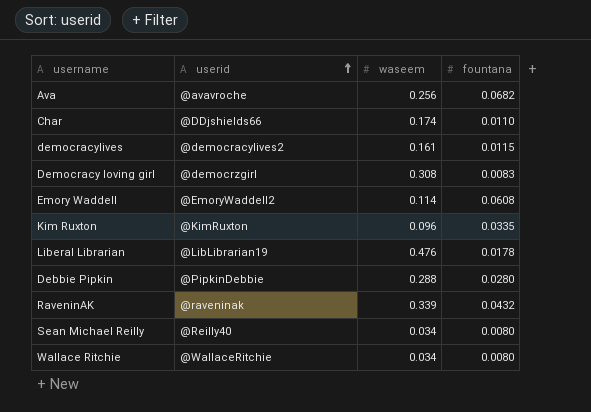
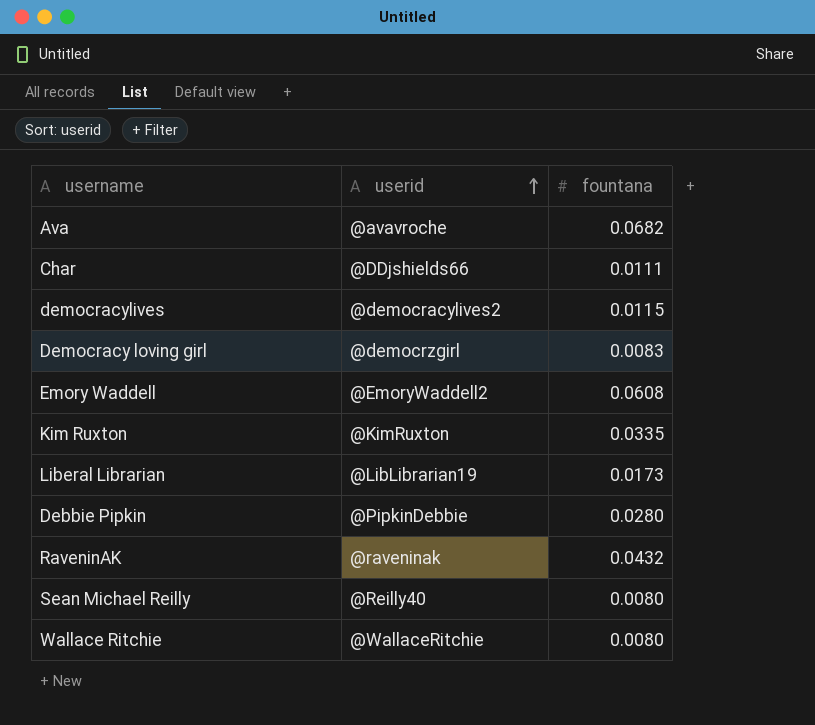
column waseem | position: 3 -> none
Char | fountana: 0.0110 -> 0.0111
Liberal Librarian | fountana: 0.0178 -> 0.0173

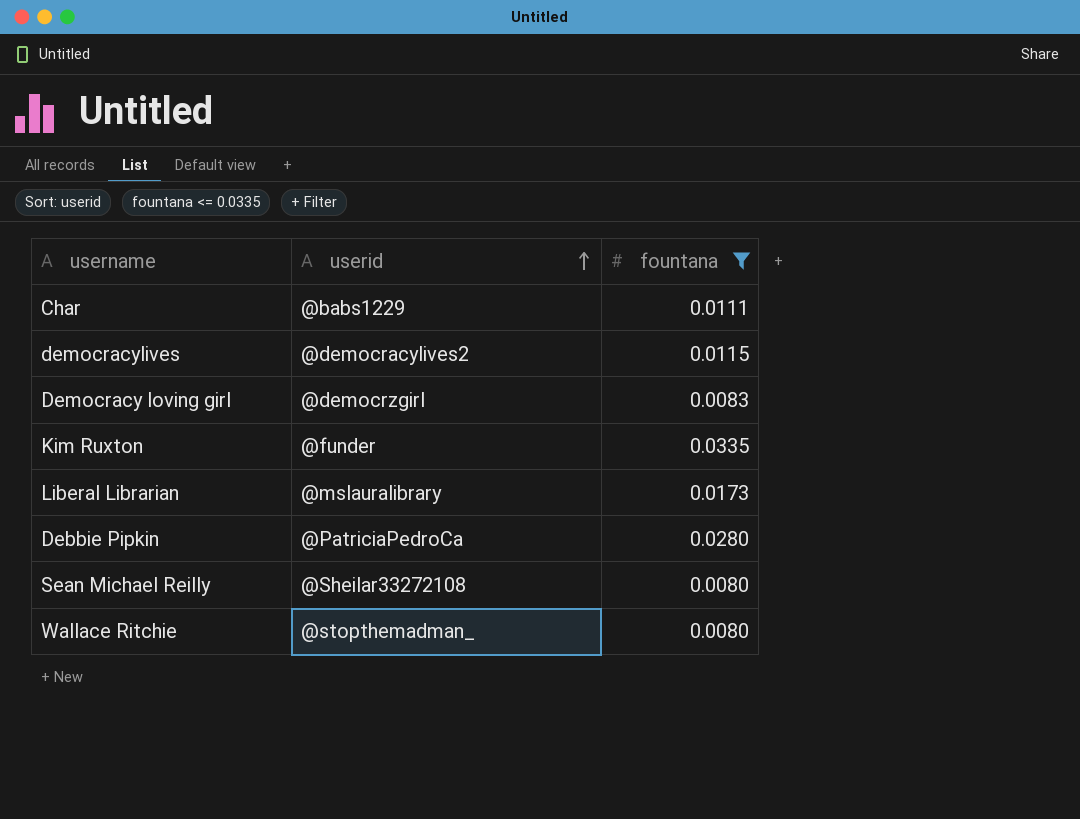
filter: none -> fountana <= 0.0335
Char | userid: @DDjshields66 -> @babs1229
Kim Ruxton | userid: @KimRuxton -> @funder
Liberal Librarian | userid: @LibLibrarian19 -> @mslauralibrary
Debbie Pipkin | userid: @PipkinDebbie -> @PatriciaPedroCa
Sean Michael Reilly | userid: @Reilly40 -> @Sheilar33272108
Wallace Ritchie | userid: @WallaceRitchie -> @stopthemadman_

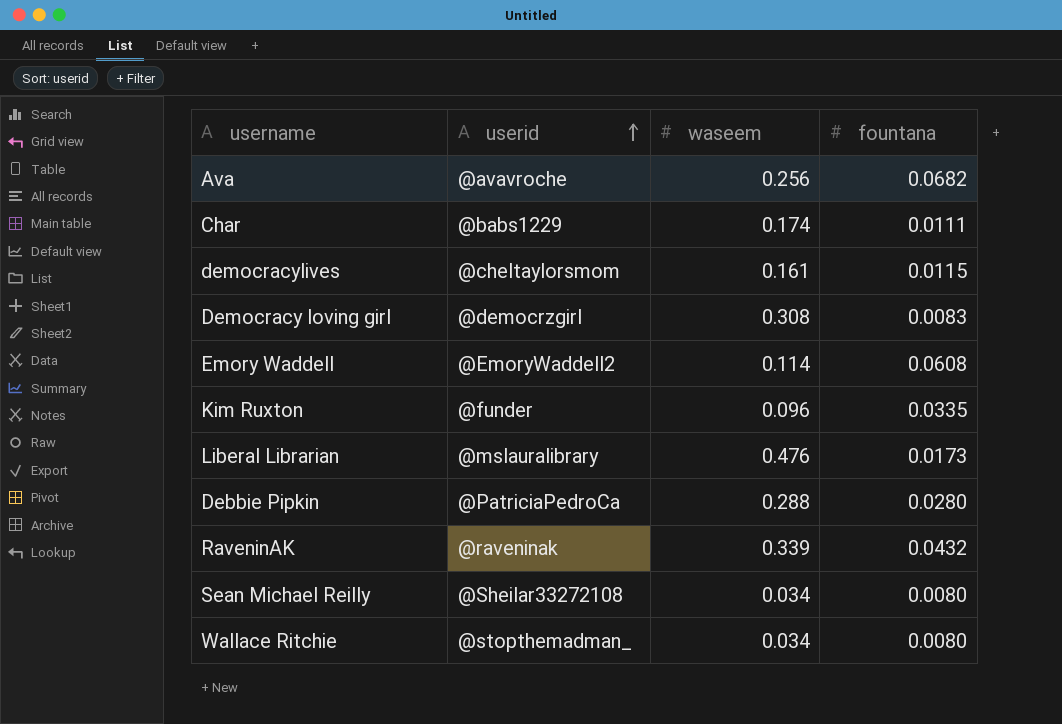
filter: fountana <= 0.0335 -> none
column waseem | position: none -> 3
democracylives | userid: @democracylives2 -> @cheltaylorsmom

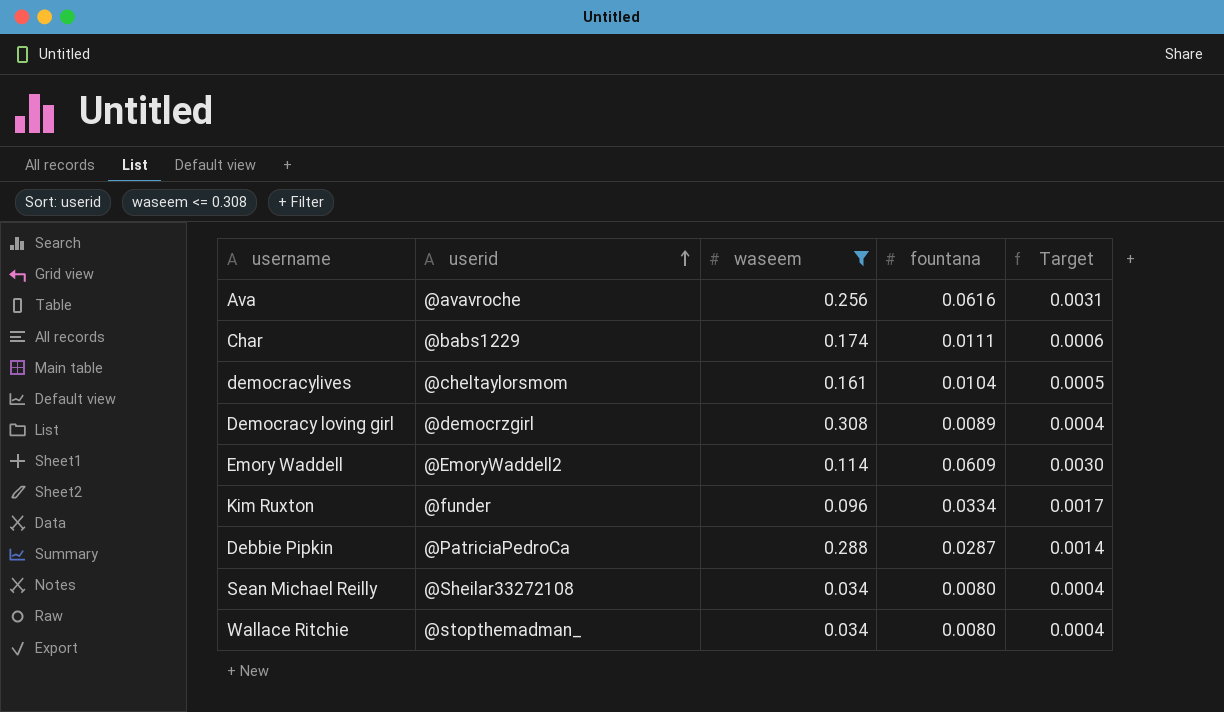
filter: none -> waseem <= 0.308
column Target | formula: none -> [fountana] * 0.05
Ava | fountana: 0.0682 -> 0.0616
democracylives | fountana: 0.0115 -> 0.0104
Democracy loving girl | fountana: 0.0083 -> 0.0089
Emory Waddell | fountana: 0.0608 -> 0.0609
Kim Ruxton | fountana: 0.0335 -> 0.0334
Debbie Pipkin | fountana: 0.0280 -> 0.0287

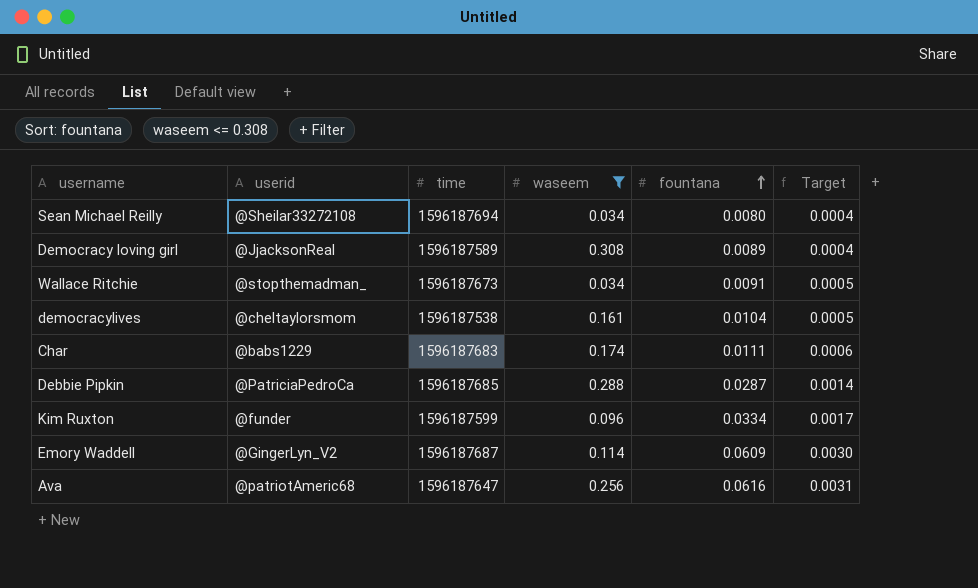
row order: userid ascending -> fountana ascending
column time | position: none -> 3
Democracy loving girl | userid: @democrzgirl -> @JjacksonReal
Wallace Ritchie | fountana: 0.0080 -> 0.0091
Wallace Ritchie | Target: 0.0004 -> 0.0005
Emory Waddell | userid: @EmoryWaddell2 -> @GingerLyn_V2
Ava | userid: @avavroche -> @patriotAmeric68

